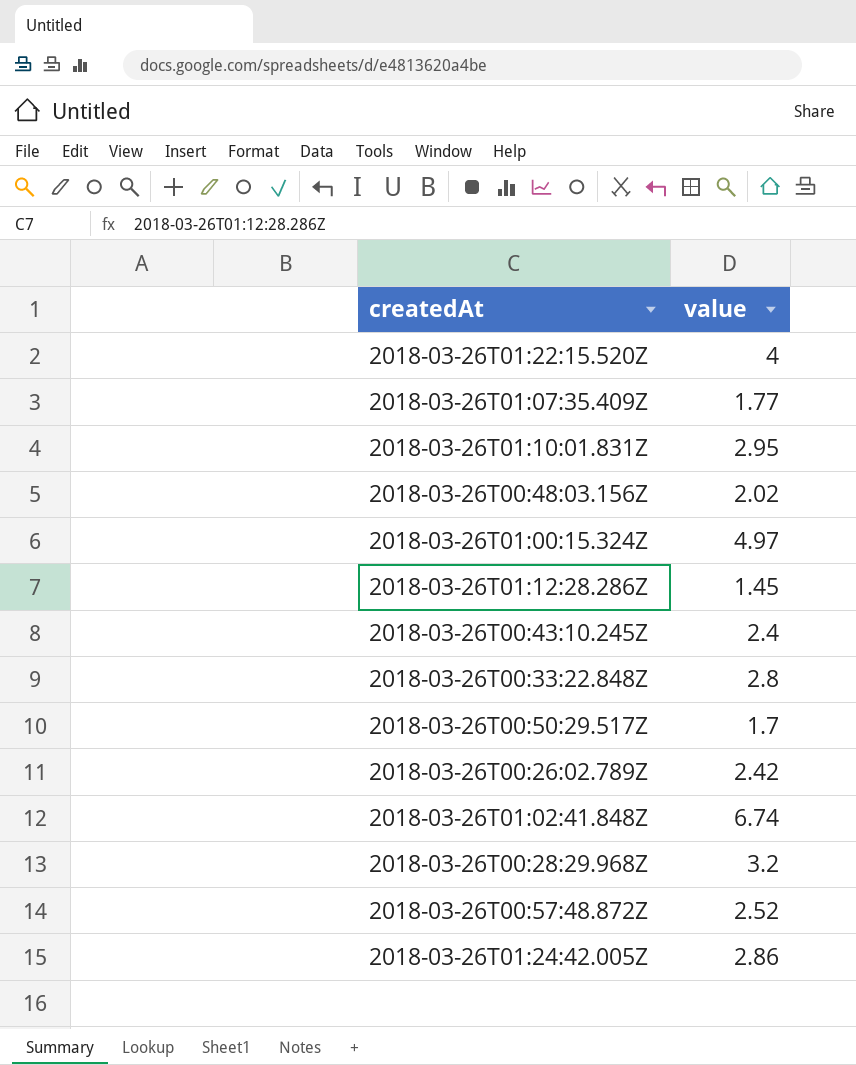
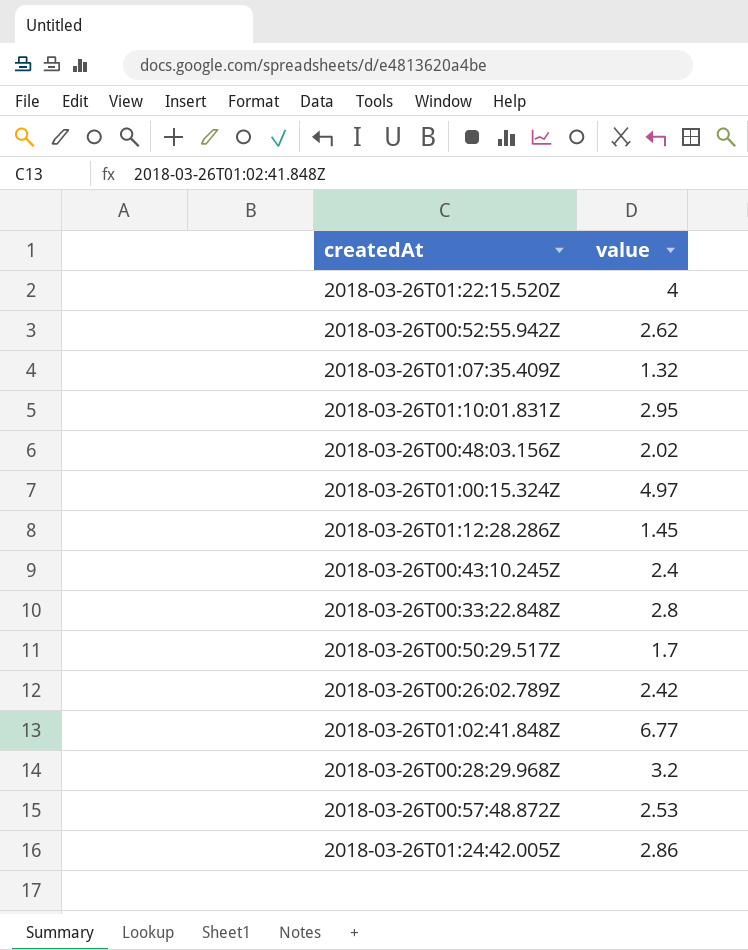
row 2018-03-26T00:52:55.942Z: none -> 2.62
2018-03-26T01:07:35.409Z | value: 1.77 -> 1.32
2018-03-26T01:02:41.848Z | value: 6.74 -> 6.77
2018-03-26T00:57:48.872Z | value: 2.52 -> 2.53

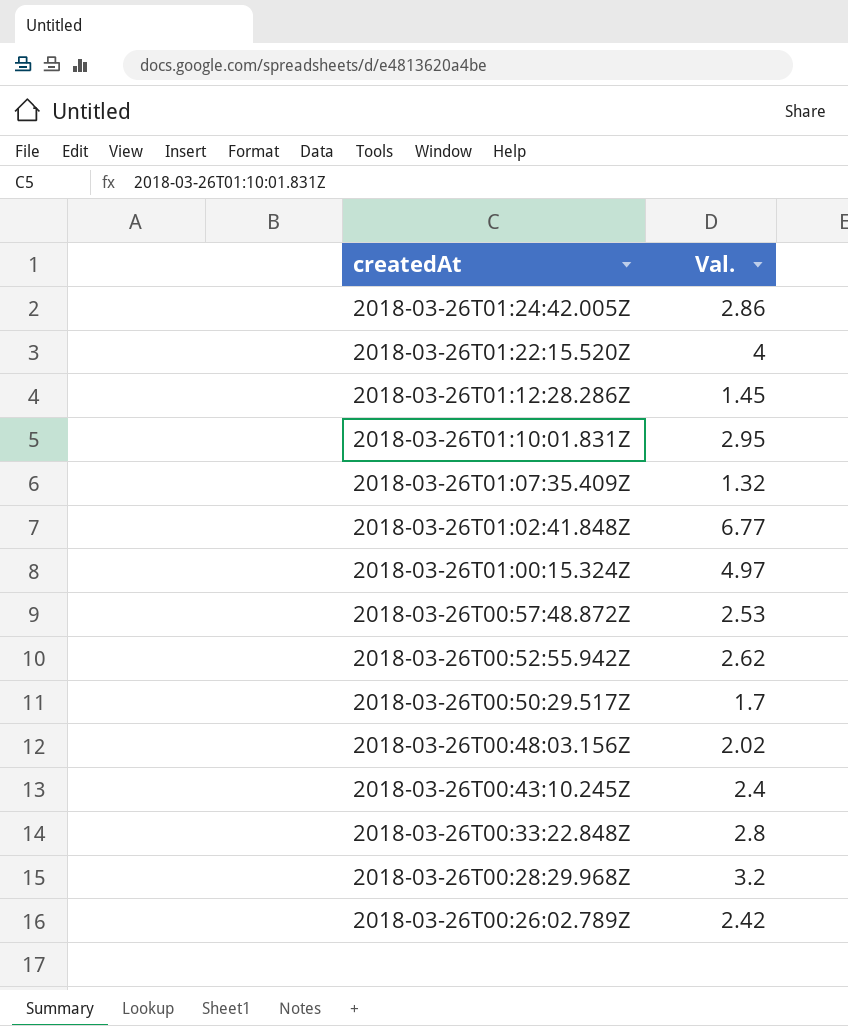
row order: none -> createdAt descending
column name: value -> Val.

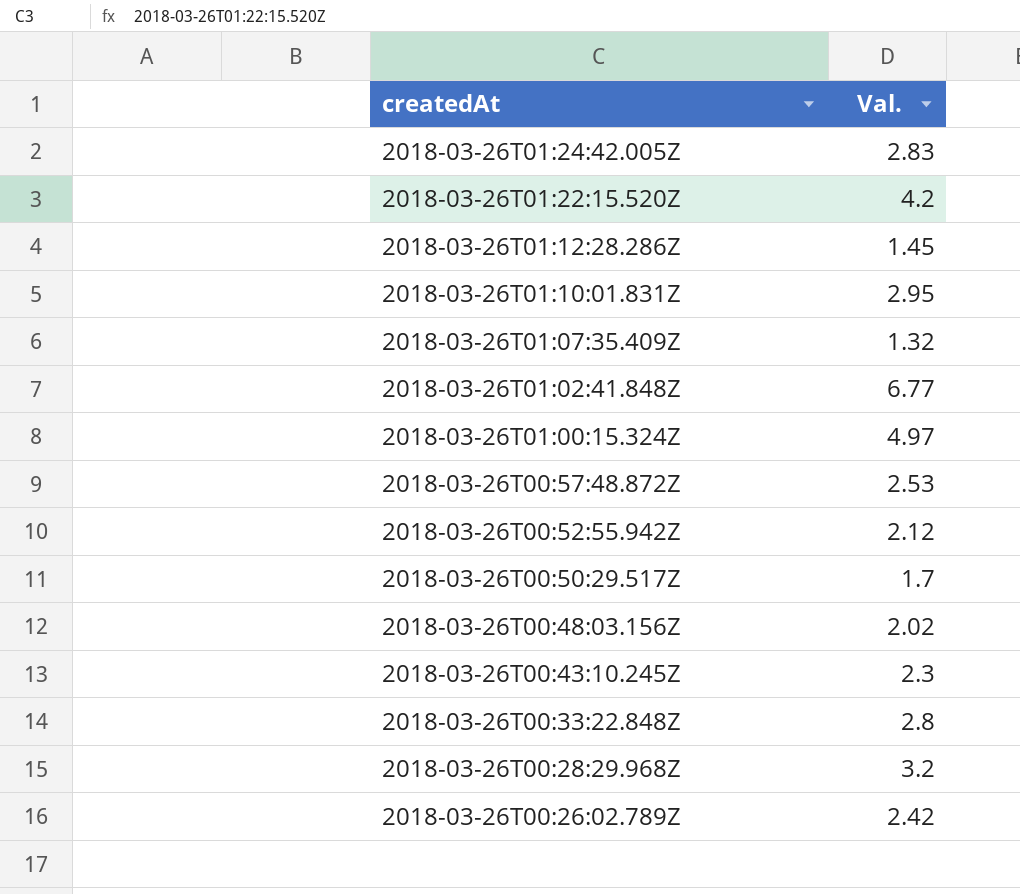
2018-03-26T01:24:42.005Z | Val.: 2.86 -> 2.83
2018-03-26T01:22:15.520Z | Val.: 4 -> 4.2
2018-03-26T00:52:55.942Z | Val.: 2.62 -> 2.12
2018-03-26T00:43:10.245Z | Val.: 2.4 -> 2.3

